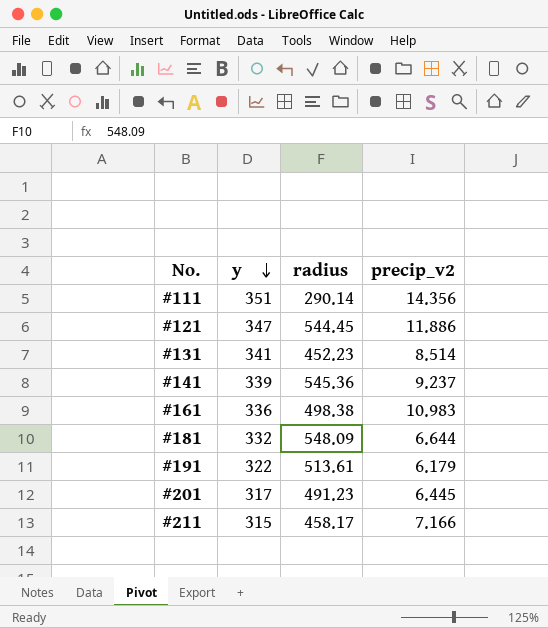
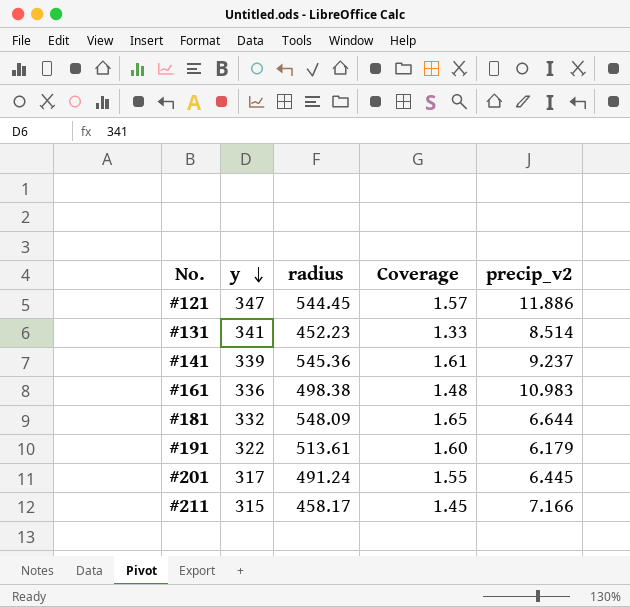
column Coverage | formula: none -> [radius] / [y]
row #111: 351 | 290.14 | 14.356 -> none
#201 | radius: 491.23 -> 491.24

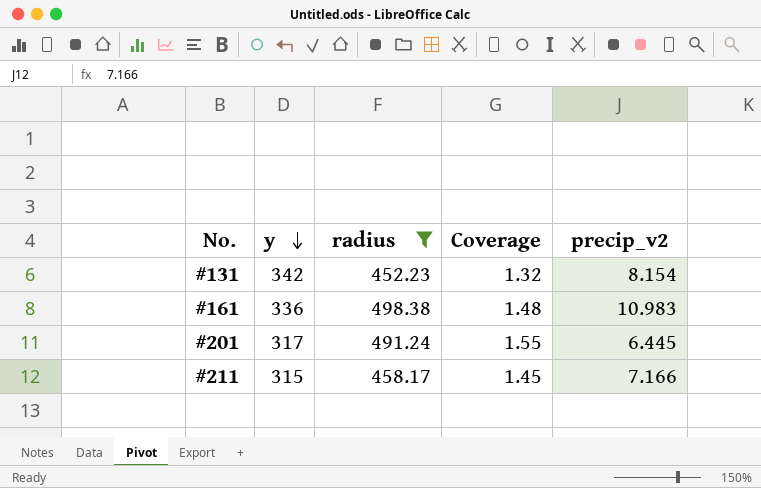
filter: none -> radius <= 498.38
#131 | y: 341 -> 342
#131 | Coverage: 1.33 -> 1.32
#131 | precip_v2: 8.514 -> 8.154

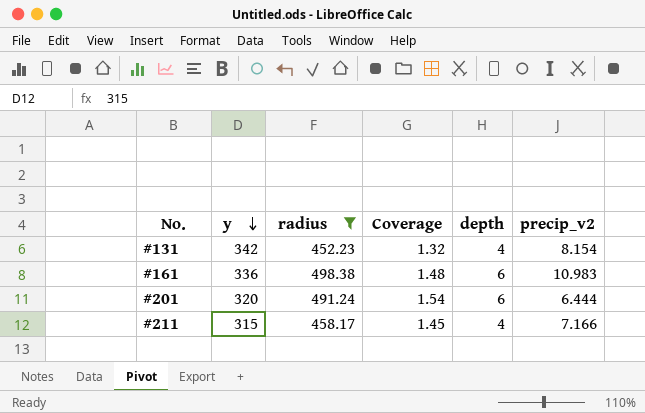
column depth | position: none -> 5
#201 | y: 317 -> 320
#201 | Coverage: 1.55 -> 1.54
#201 | precip_v2: 6.445 -> 6.444

